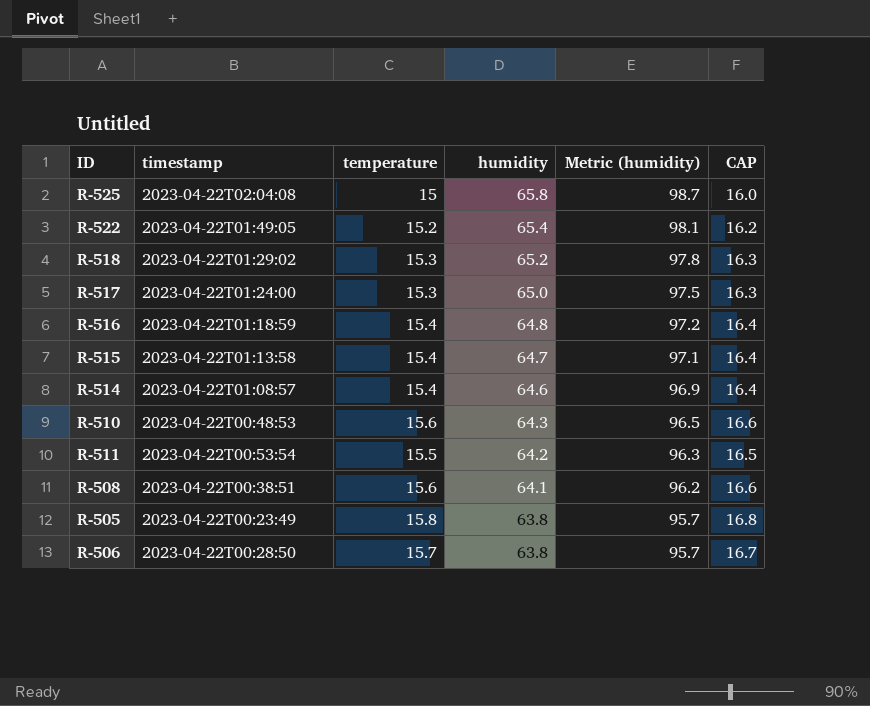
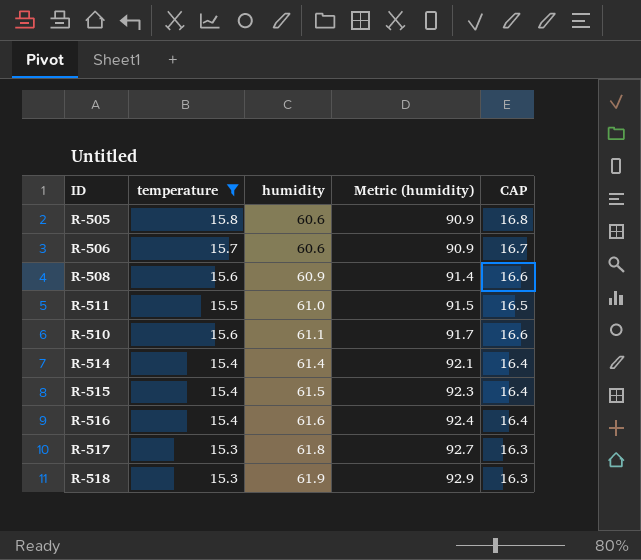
filter: none -> temperature >= 15.3
row order: humidity descending -> humidity ascending
column timestamp | position: 2 -> none
R-505 | humidity: 63.8 -> 60.6
R-505 | Metric (humidity): 95.7 -> 90.9
R-506 | humidity: 63.8 -> 60.6
R-506 | Metric (humidity): 95.7 -> 90.9
R-508 | humidity: 64.1 -> 60.9
R-508 | Metric (humidity): 96.2 -> 91.4
R-511 | humidity: 64.2 -> 61.0
R-511 | Metric (humidity): 96.3 -> 91.5
R-510 | humidity: 64.3 -> 61.1
R-510 | Metric (humidity): 96.5 -> 91.7
R-514 | humidity: 64.6 -> 61.4
R-514 | Metric (humidity): 96.9 -> 92.1
R-515 | humidity: 64.7 -> 61.5
R-515 | Metric (humidity): 97.1 -> 92.3
R-516 | humidity: 64.8 -> 61.6
R-516 | Metric (humidity): 97.2 -> 92.4
R-517 | humidity: 65.0 -> 61.8
R-517 | Metric (humidity): 97.5 -> 92.7
R-518 | humidity: 65.2 -> 61.9
R-518 | Metric (humidity): 97.8 -> 92.9

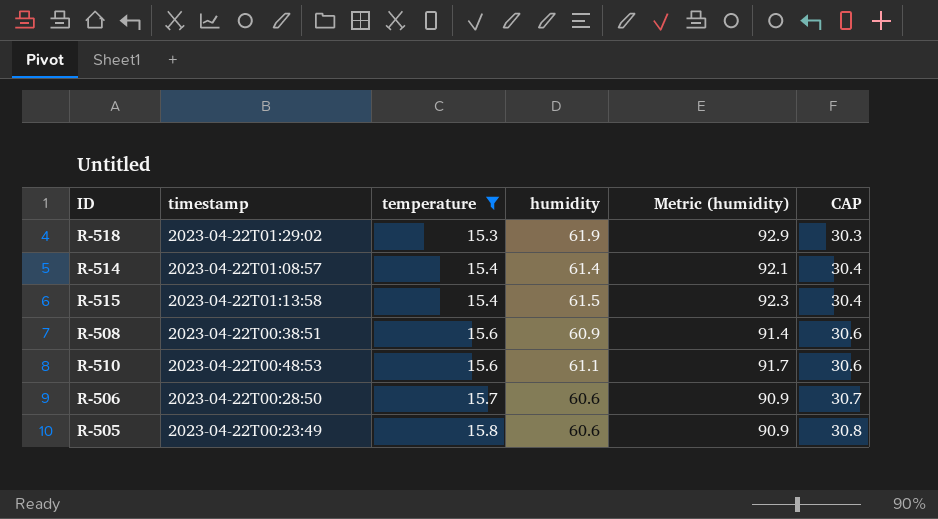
row order: humidity ascending -> temperature ascending
column timestamp | position: none -> 2
column CAP | formula: [temperature] + 1 -> [temperature] + 15
row R-511: 15.5 | 61.0 | 91.5 | 16.5 -> none
row R-516: 15.4 | 61.6 | 92.4 | 16.4 -> none
row R-517: 15.3 | 61.8 | 92.7 | 16.3 -> none

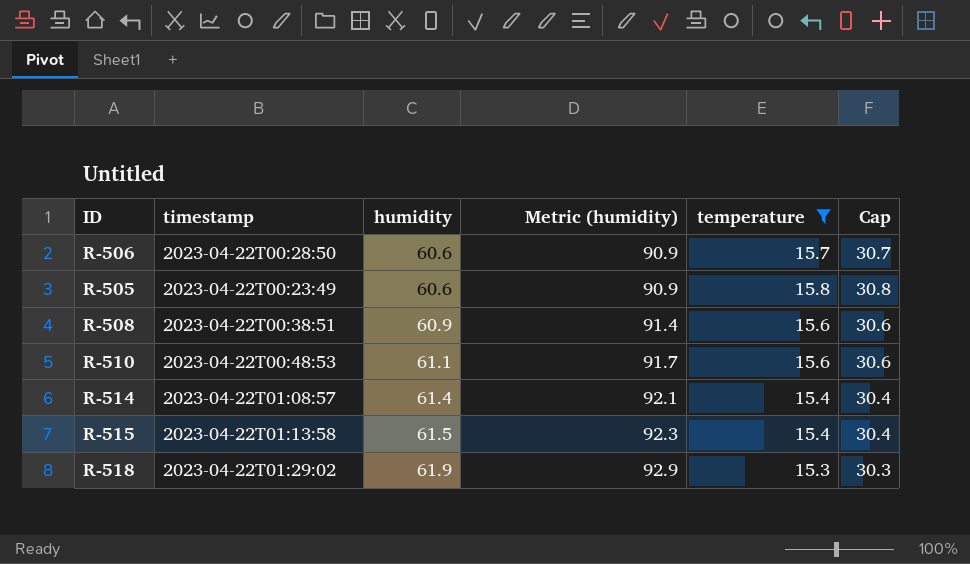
row order: temperature ascending -> humidity ascending
column temperature | position: 3 -> 5
column name: CAP -> Cap

